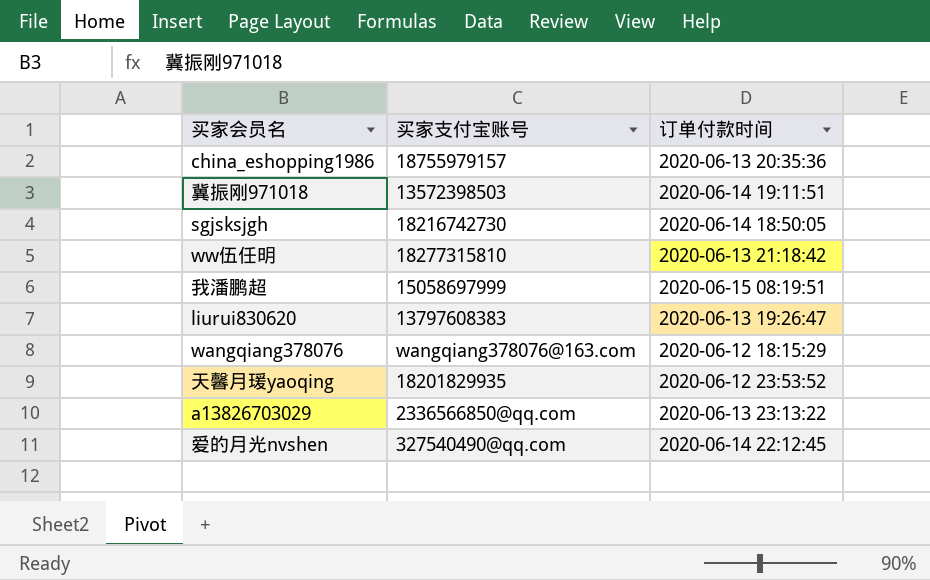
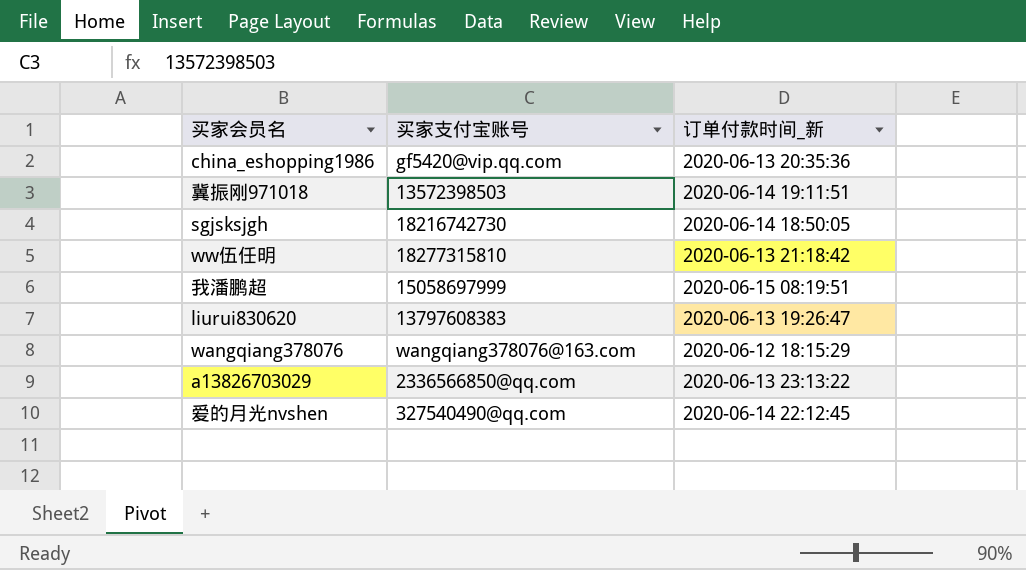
column name: 订单付款时间 -> 订单付款时间_新
row 天馨月瑗yaoqing: 18201829935 | 2020-06-12 23:53:52 -> none
china_eshopping1986 | 买家支付宝账号: 18755979157 -> gf5420@vip.qq.com

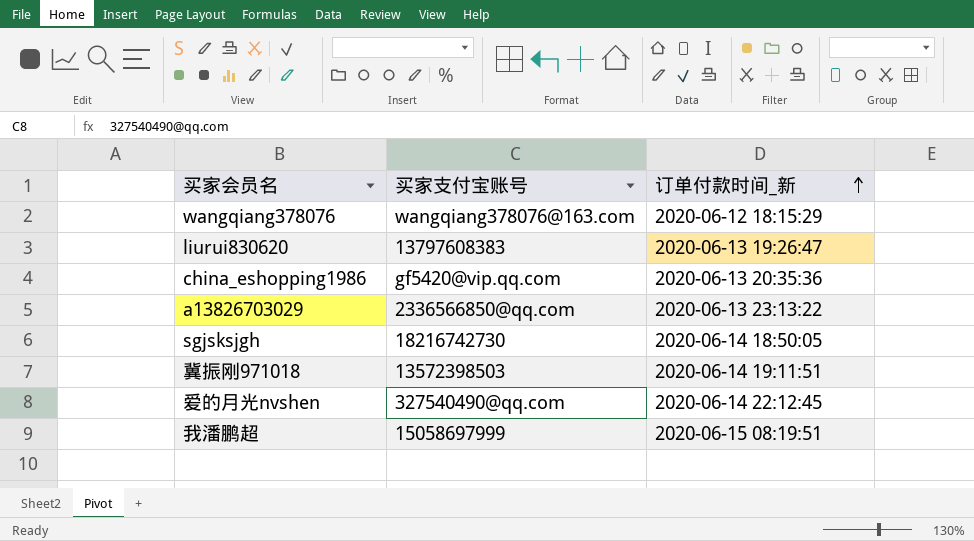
row order: none -> 订单付款时间_新 ascending
row ww伍任明: 18277315810 | 2020-06-13 21:18:42 -> none

